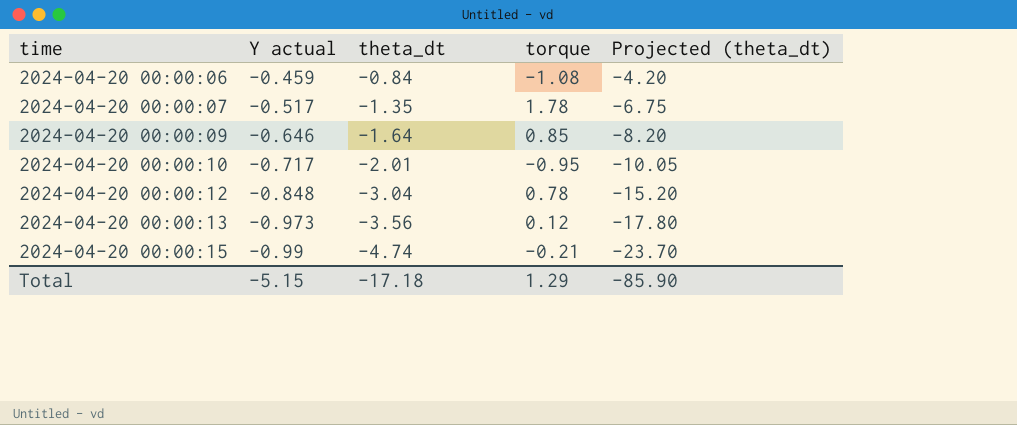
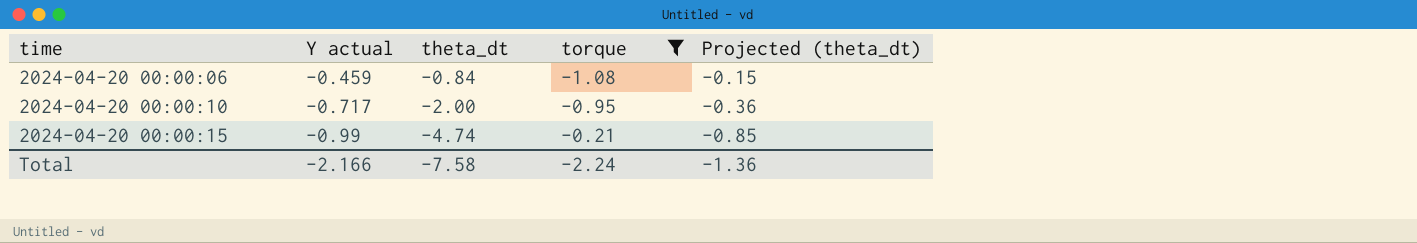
filter: none -> torque <= -0.21
column Projected (theta_dt) | formula: [theta_dt] * 5 -> [theta_dt] * 0.18
2024-04-20 00:00:10 | theta_dt: -2.01 -> -2.00
Total | Y actual: -5.15 -> -2.166
Total | theta_dt: -17.18 -> -7.58
Total | torque: 1.29 -> -2.24
Total | Projected (theta_dt): -85.90 -> -1.36

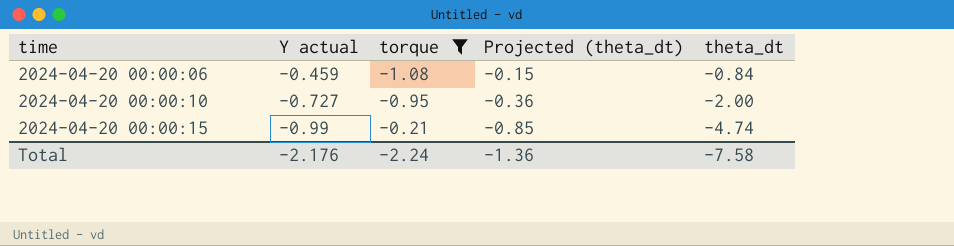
column theta_dt | position: 3 -> 5
2024-04-20 00:00:10 | Y actual: -0.717 -> -0.727
Total | Y actual: -2.166 -> -2.176

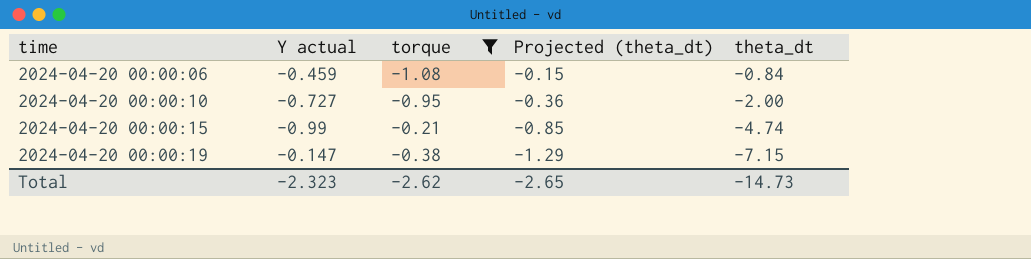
row 2024-04-20 00:00:19: none -> -0.147 | -0.38 | -1.29 | -7.15
Total | Y actual: -2.176 -> -2.323
Total | torque: -2.24 -> -2.62
Total | Projected (theta_dt): -1.36 -> -2.65
Total | theta_dt: -7.58 -> -14.73

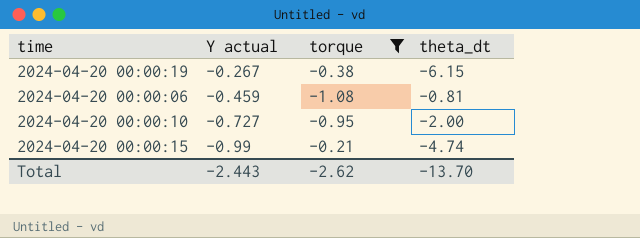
row order: time ascending -> Y actual descending
column Projected (theta_dt) | formula: [theta_dt] * 0.18 -> none
2024-04-20 00:00:19 | Y actual: -0.147 -> -0.267
2024-04-20 00:00:19 | theta_dt: -7.15 -> -6.15
2024-04-20 00:00:06 | theta_dt: -0.84 -> -0.81
Total | Y actual: -2.323 -> -2.443
Total | theta_dt: -14.73 -> -13.70

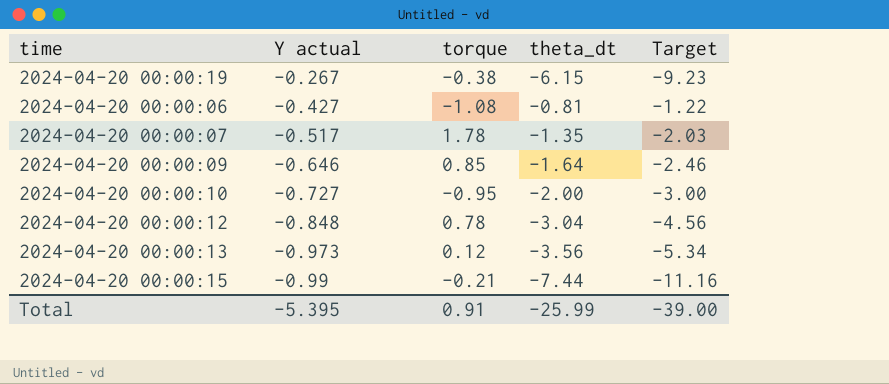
filter: torque <= -0.21 -> none
column Target | formula: none -> [theta_dt] * 1.5
2024-04-20 00:00:06 | Y actual: -0.459 -> -0.427
2024-04-20 00:00:15 | theta_dt: -4.74 -> -7.44
Total | Y actual: -2.443 -> -5.395
Total | torque: -2.62 -> 0.91
Total | theta_dt: -13.70 -> -25.99

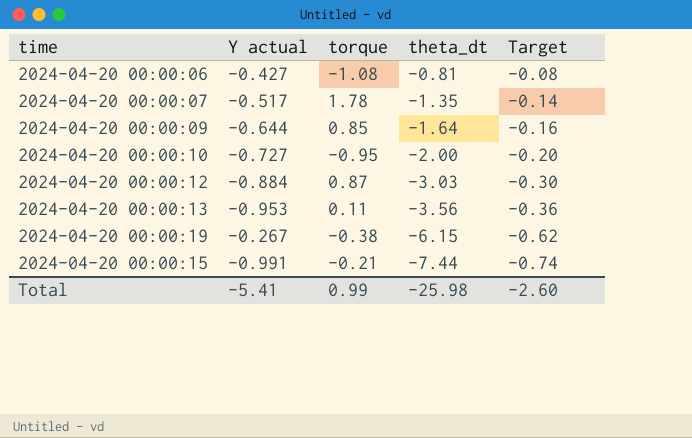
row order: Y actual descending -> theta_dt descending
column Target | formula: [theta_dt] * 1.5 -> [theta_dt] * 0.1
2024-04-20 00:00:09 | Y actual: -0.646 -> -0.644
2024-04-20 00:00:12 | Y actual: -0.848 -> -0.884
2024-04-20 00:00:12 | torque: 0.78 -> 0.87
2024-04-20 00:00:12 | theta_dt: -3.04 -> -3.03
2024-04-20 00:00:13 | Y actual: -0.973 -> -0.953
2024-04-20 00:00:13 | torque: 0.12 -> 0.11
2024-04-20 00:00:15 | Y actual: -0.99 -> -0.991
Total | Y actual: -5.395 -> -5.41
Total | torque: 0.91 -> 0.99
Total | theta_dt: -25.99 -> -25.98
Total | Target: -39.00 -> -2.60

